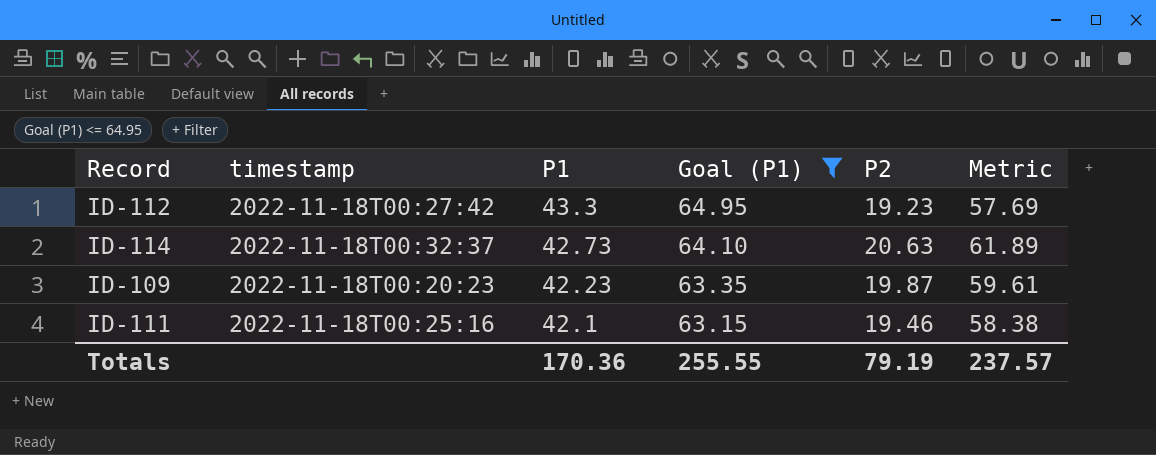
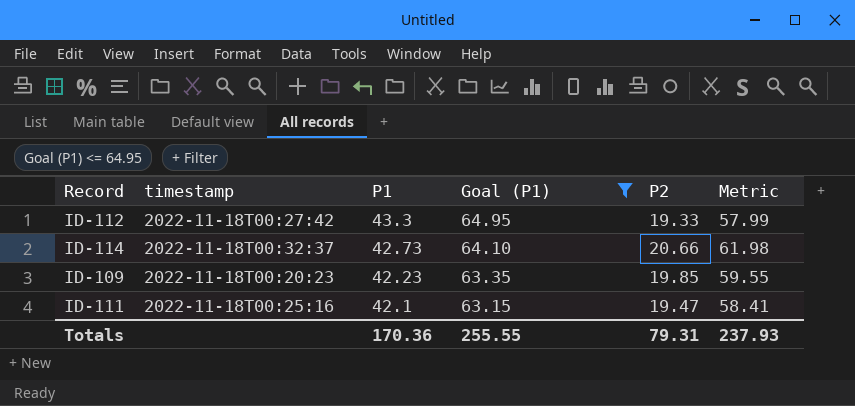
ID-112 | P2: 19.23 -> 19.33
ID-112 | Metric: 57.69 -> 57.99
ID-114 | P2: 20.63 -> 20.66
ID-114 | Metric: 61.89 -> 61.98
ID-109 | P2: 19.87 -> 19.85
ID-109 | Metric: 59.61 -> 59.55
ID-111 | P2: 19.46 -> 19.47
ID-111 | Metric: 58.38 -> 58.41
Totals | P2: 79.19 -> 79.31
Totals | Metric: 237.57 -> 237.93

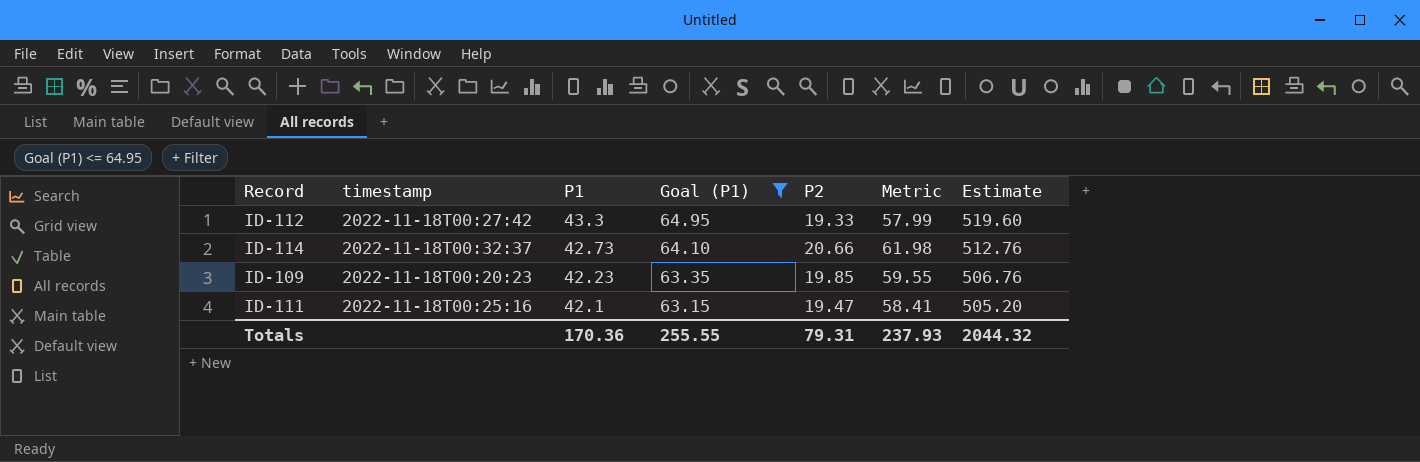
column Estimate | formula: none -> [P1] * 12

